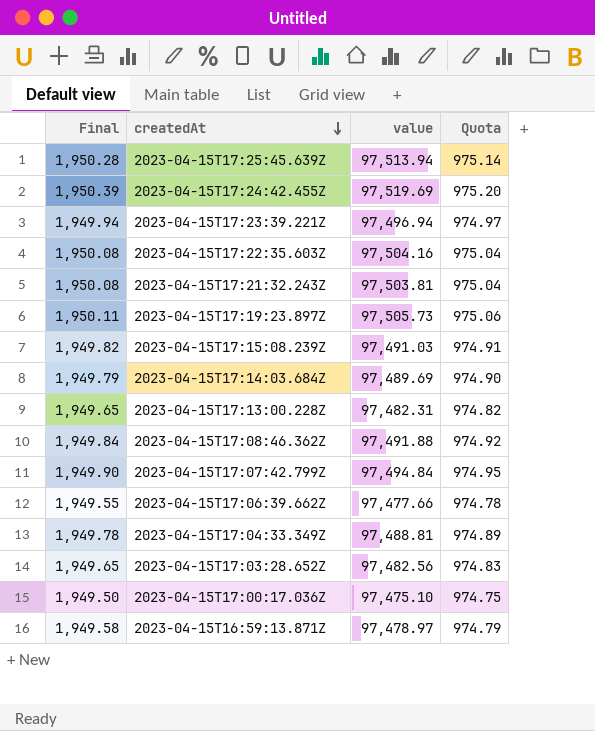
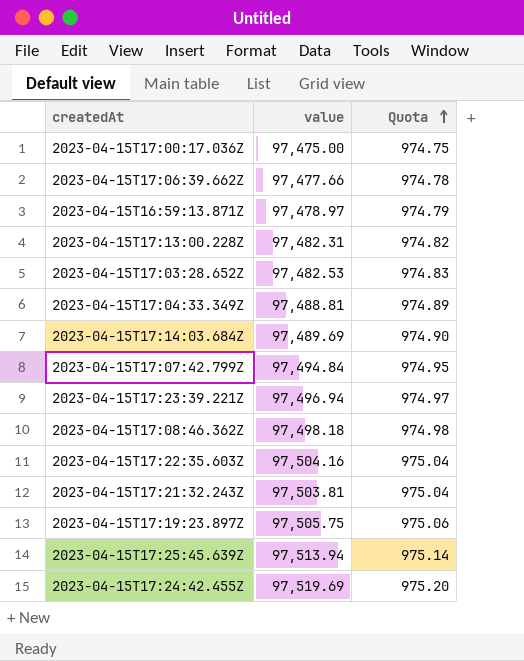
row order: createdAt descending -> Quota ascending
column Final | formula: [value] * 0.02 -> none
row 2023-04-15T17:15:08.239Z: 1,949.82 | 97,491.03 | 974.91 -> none
2023-04-15T17:00:17.036Z | value: 97,475.10 -> 97,475.00
2023-04-15T17:03:28.652Z | value: 97,482.56 -> 97,482.53
2023-04-15T17:08:46.362Z | value: 97,491.88 -> 97,498.18
2023-04-15T17:08:46.362Z | Quota: 974.92 -> 974.98
2023-04-15T17:19:23.897Z | value: 97,505.73 -> 97,505.75

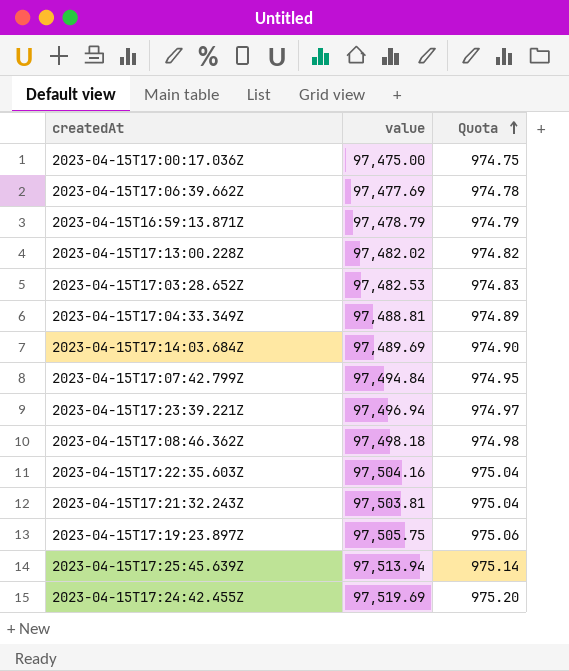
2023-04-15T17:06:39.662Z | value: 97,477.66 -> 97,477.69
2023-04-15T16:59:13.871Z | value: 97,478.97 -> 97,478.79
2023-04-15T17:13:00.228Z | value: 97,482.31 -> 97,482.02

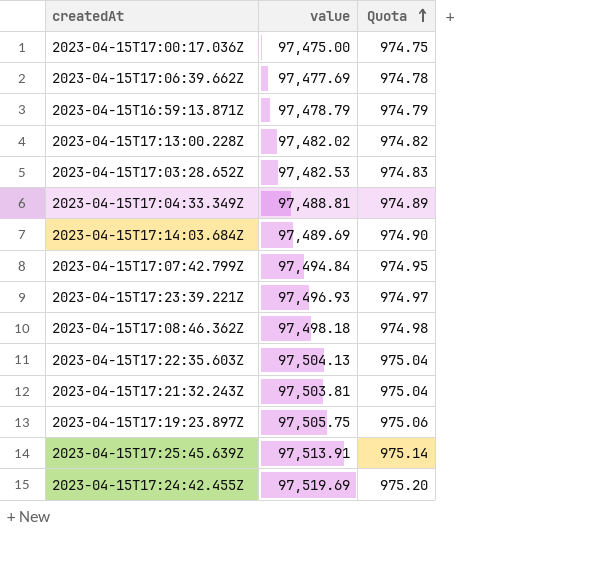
2023-04-15T17:23:39.221Z | value: 97,496.94 -> 97,496.93
2023-04-15T17:22:35.603Z | value: 97,504.16 -> 97,504.13
2023-04-15T17:25:45.639Z | value: 97,513.94 -> 97,513.91

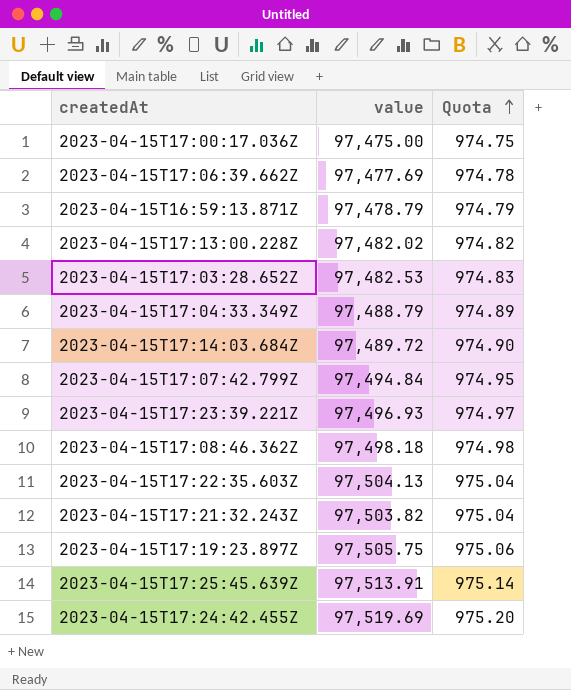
2023-04-15T17:04:33.349Z | value: 97,488.81 -> 97,488.79
2023-04-15T17:14:03.684Z | value: 97,489.69 -> 97,489.72
2023-04-15T17:21:32.243Z | value: 97,503.81 -> 97,503.82

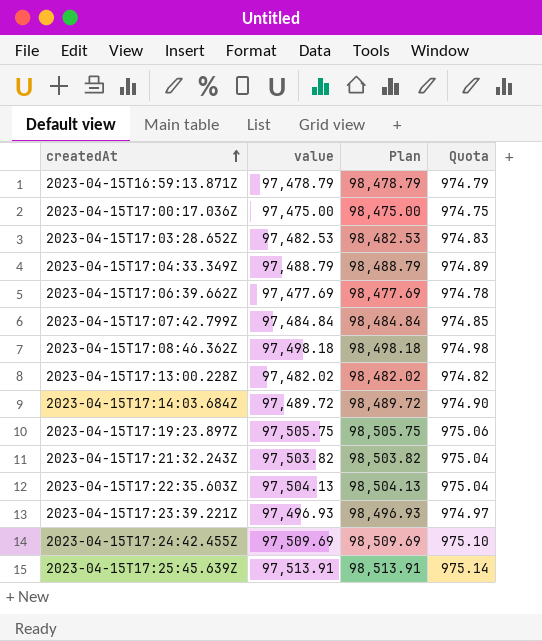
row order: Quota ascending -> createdAt ascending
column Plan | formula: none -> [value] + 1000
2023-04-15T17:07:42.799Z | value: 97,494.84 -> 97,484.84
2023-04-15T17:07:42.799Z | Quota: 974.95 -> 974.85
2023-04-15T17:24:42.455Z | value: 97,519.69 -> 97,509.69
2023-04-15T17:24:42.455Z | Quota: 975.20 -> 975.10

